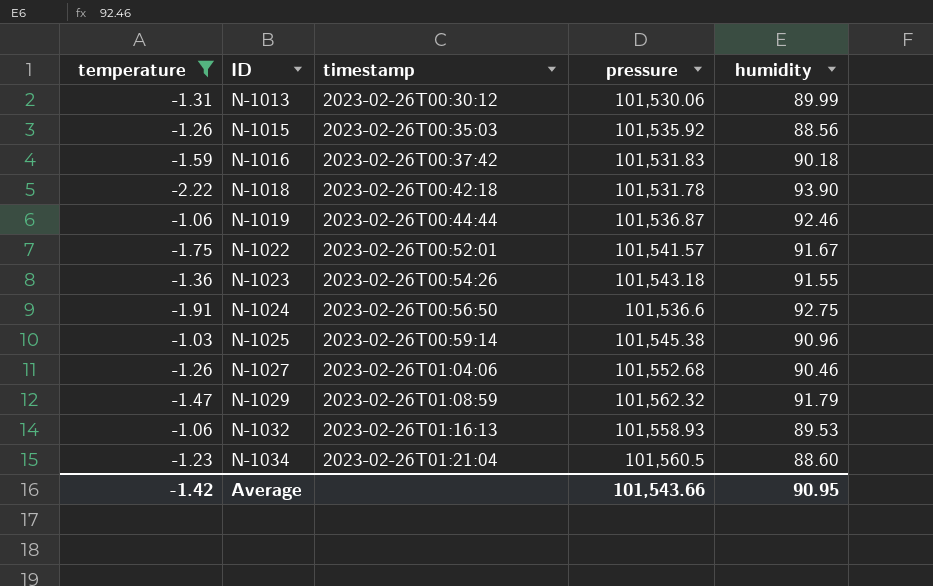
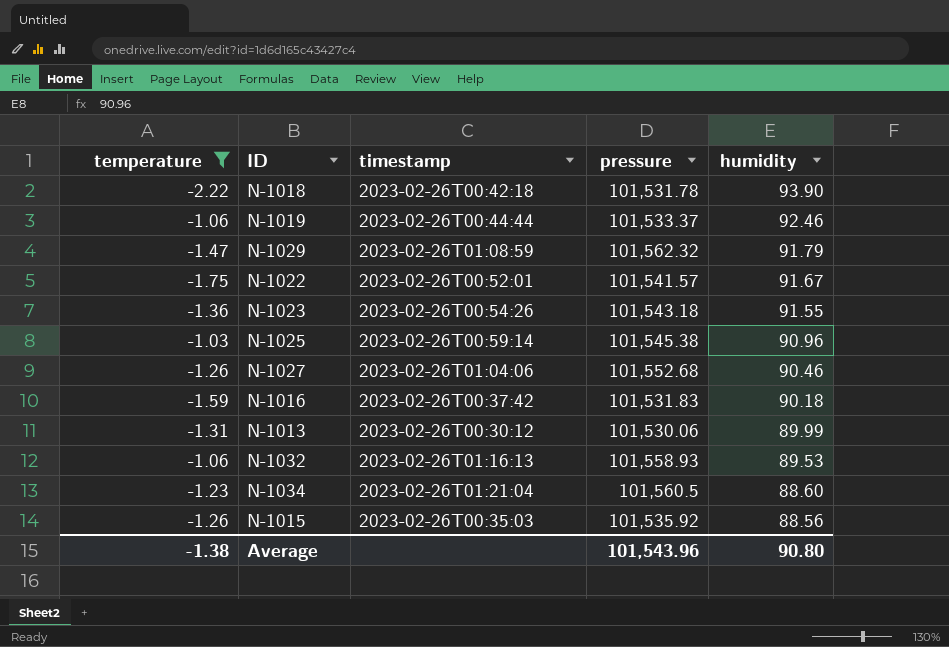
row order: ID ascending -> humidity descending
row N-1024: -1.91 | 2023-02-26T00:56:50 | 101,536.6 | 92.75 -> none
N-1019 | pressure: 101,536.87 -> 101,533.37
Average | temperature: -1.42 -> -1.38
Average | pressure: 101,543.66 -> 101,543.96
Average | humidity: 90.95 -> 90.80

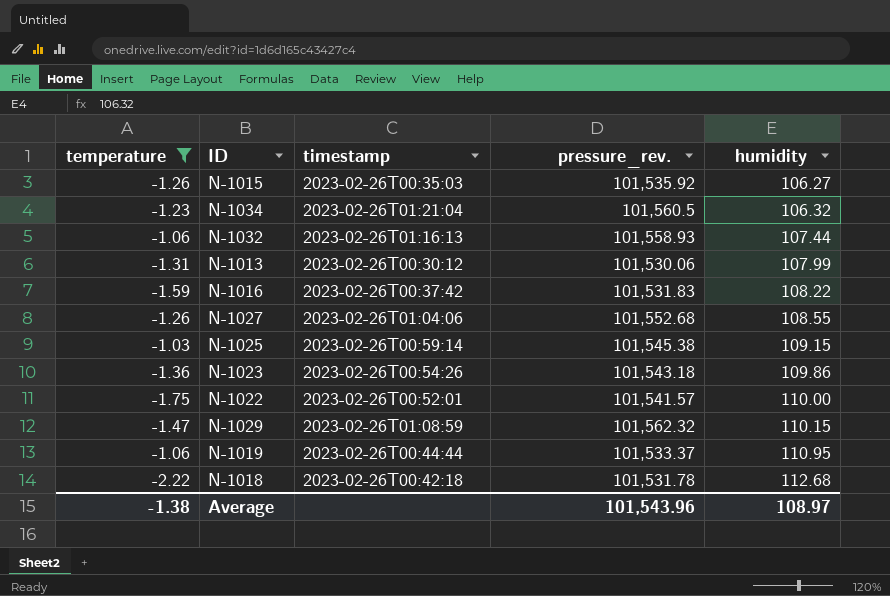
row order: humidity descending -> humidity ascending
column name: pressure -> pressure_rev.
N-1015 | humidity: 88.56 -> 106.27
N-1034 | humidity: 88.60 -> 106.32
N-1032 | humidity: 89.53 -> 107.44
N-1013 | humidity: 89.99 -> 107.99
N-1016 | humidity: 90.18 -> 108.22
N-1027 | humidity: 90.46 -> 108.55
N-1025 | humidity: 90.96 -> 109.15
N-1023 | humidity: 91.55 -> 109.86
N-1022 | humidity: 91.67 -> 110.00
N-1029 | humidity: 91.79 -> 110.15
N-1019 | humidity: 92.46 -> 110.95
N-1018 | humidity: 93.90 -> 112.68
Average | humidity: 90.80 -> 108.97

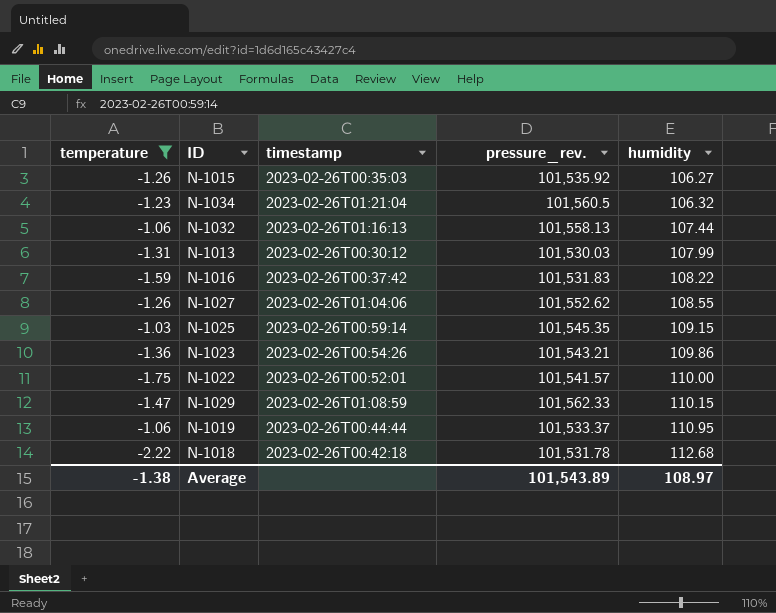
N-1032 | pressure_rev.: 101,558.93 -> 101,558.13
N-1013 | pressure_rev.: 101,530.06 -> 101,530.03
N-1027 | pressure_rev.: 101,552.68 -> 101,552.62
N-1025 | pressure_rev.: 101,545.38 -> 101,545.35
N-1023 | pressure_rev.: 101,543.18 -> 101,543.21
N-1029 | pressure_rev.: 101,562.32 -> 101,562.33
Average | pressure_rev.: 101,543.96 -> 101,543.89

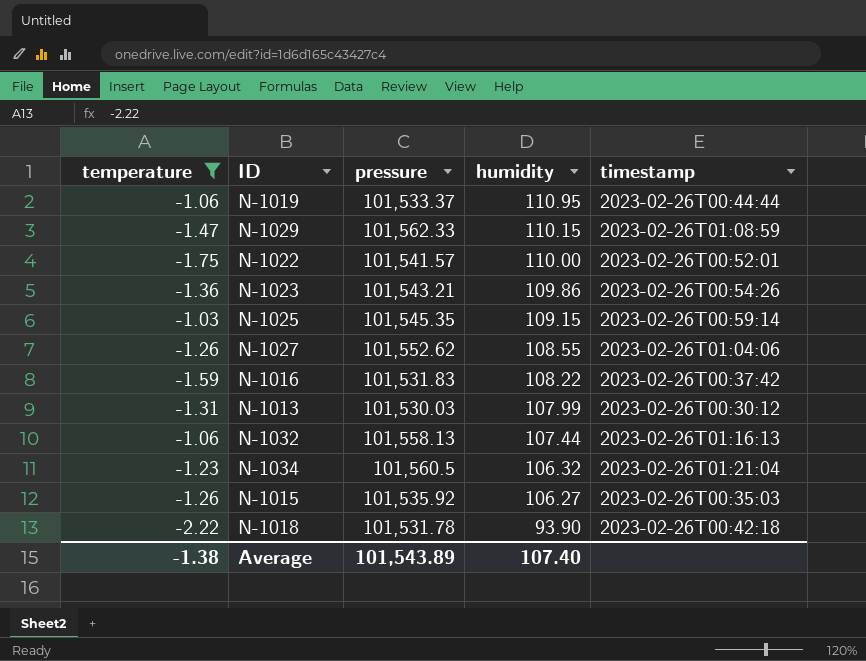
row order: humidity ascending -> humidity descending
column name: pressure_rev. -> pressure
column timestamp | position: 3 -> 5
N-1018 | humidity: 112.68 -> 93.90
Average | humidity: 108.97 -> 107.40

